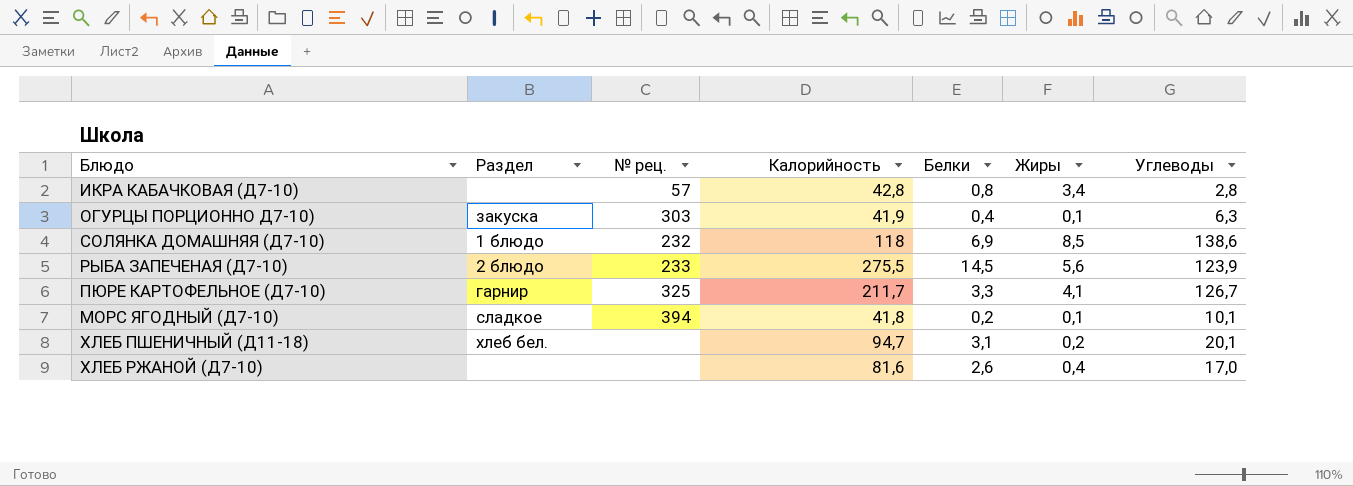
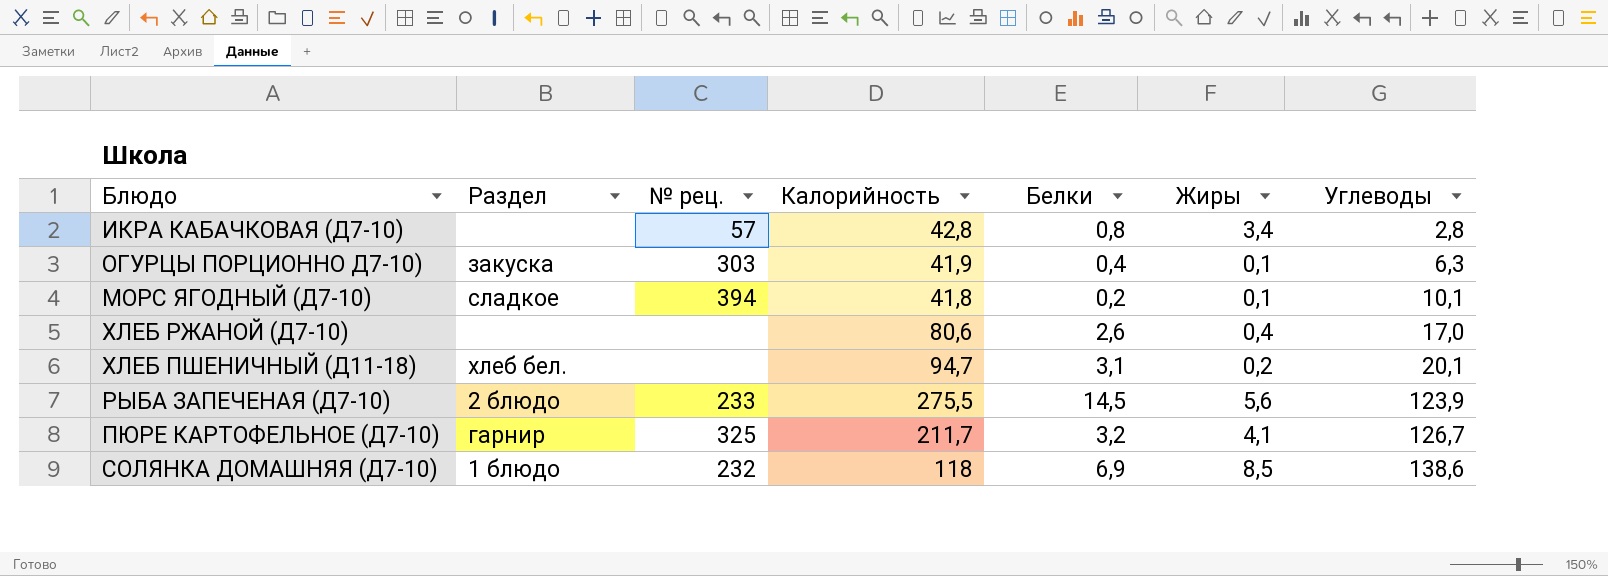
row order: none -> Углеводы ascending
ХЛЕБ РЖАНОЙ (Д7-10) | Калорийность: 81,6 -> 80,6
ПЮРЕ КАРТОФЕЛЬНОЕ (Д7-10) | Белки: 3,3 -> 3,2

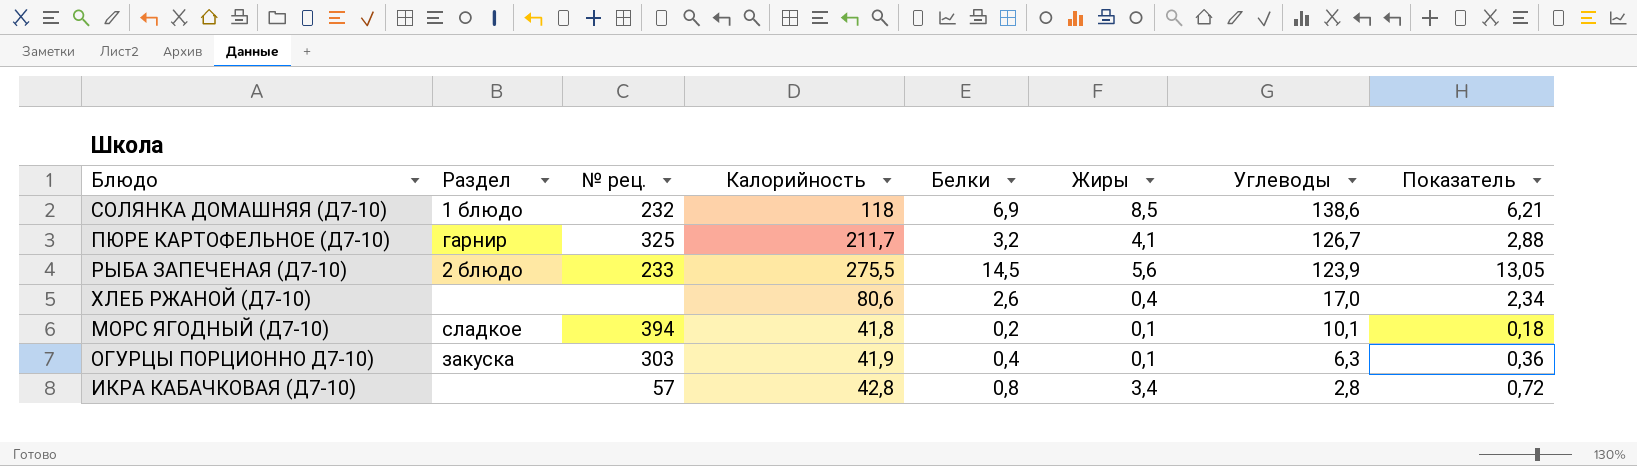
row order: Углеводы ascending -> Углеводы descending
column Показатель | formula: none -> [Белки] * 0,9
row ХЛЕБ ПШЕНИЧНЫЙ (Д11-18): хлеб бел. | none | 94,7 | 3,1 | 0,2 | 20,1 -> none

